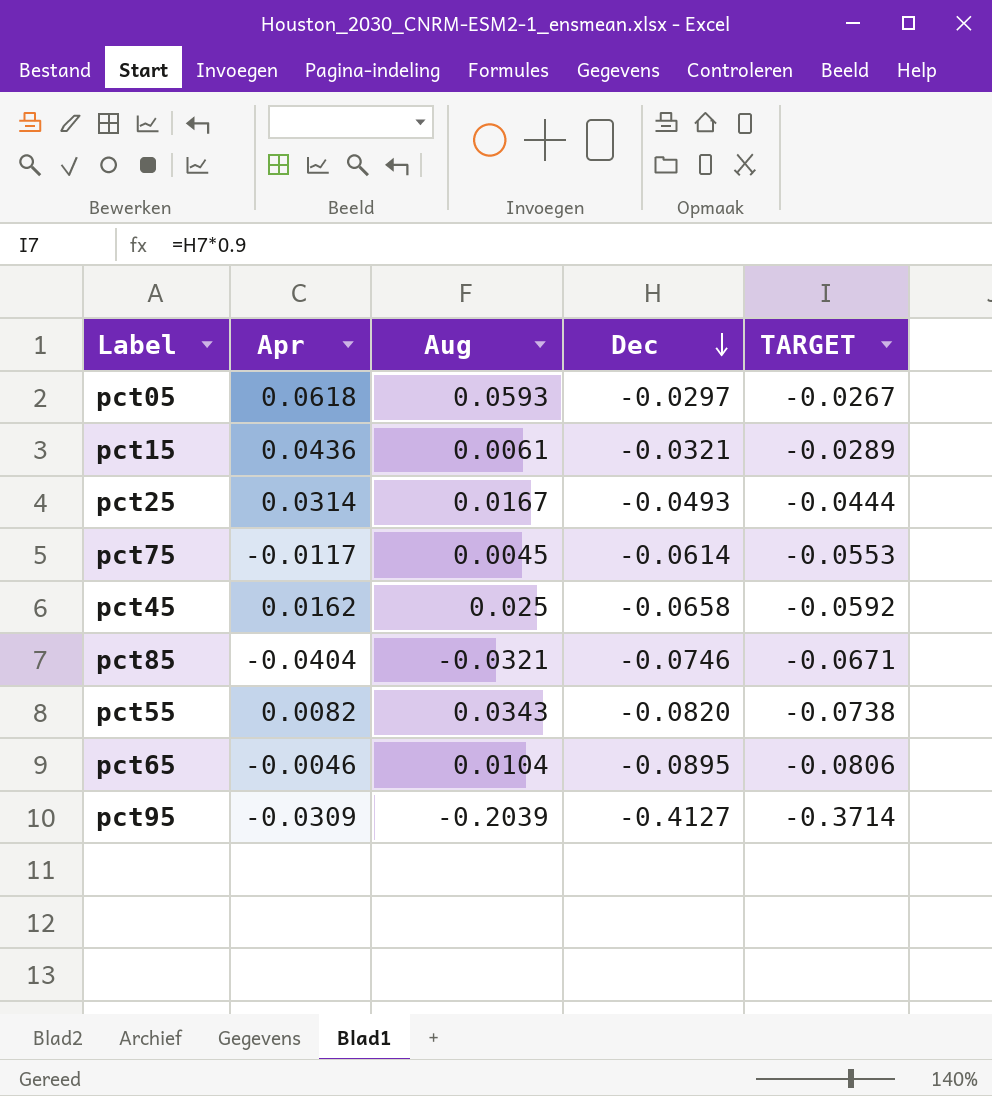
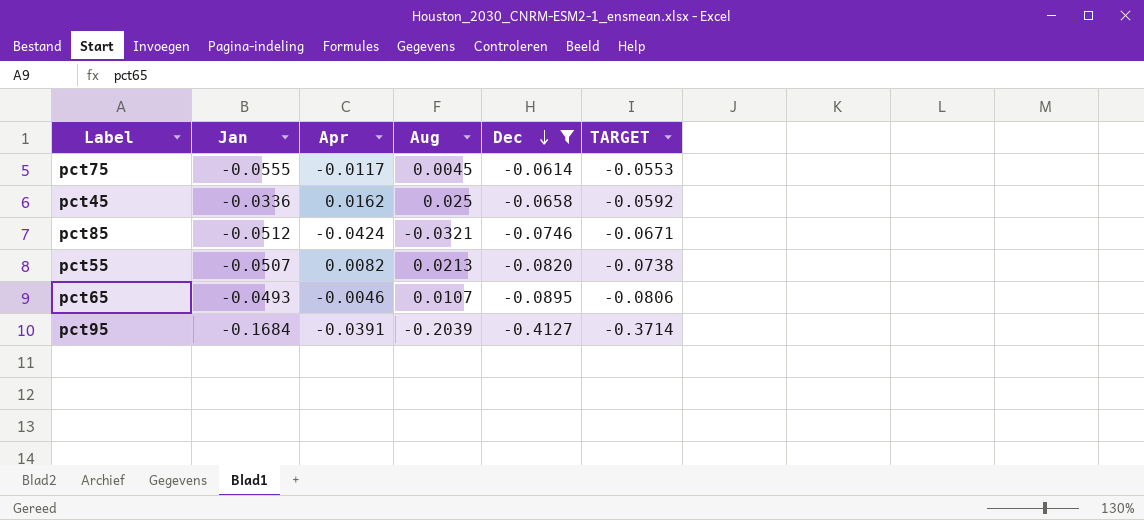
filter: none -> Dec <= -0.0614
column Jan | position: none -> 2
pct85 | Apr: -0.0404 -> -0.0424
pct55 | Aug: 0.0343 -> 0.0213
pct65 | Aug: 0.0104 -> 0.0107
pct95 | Apr: -0.0309 -> -0.0391

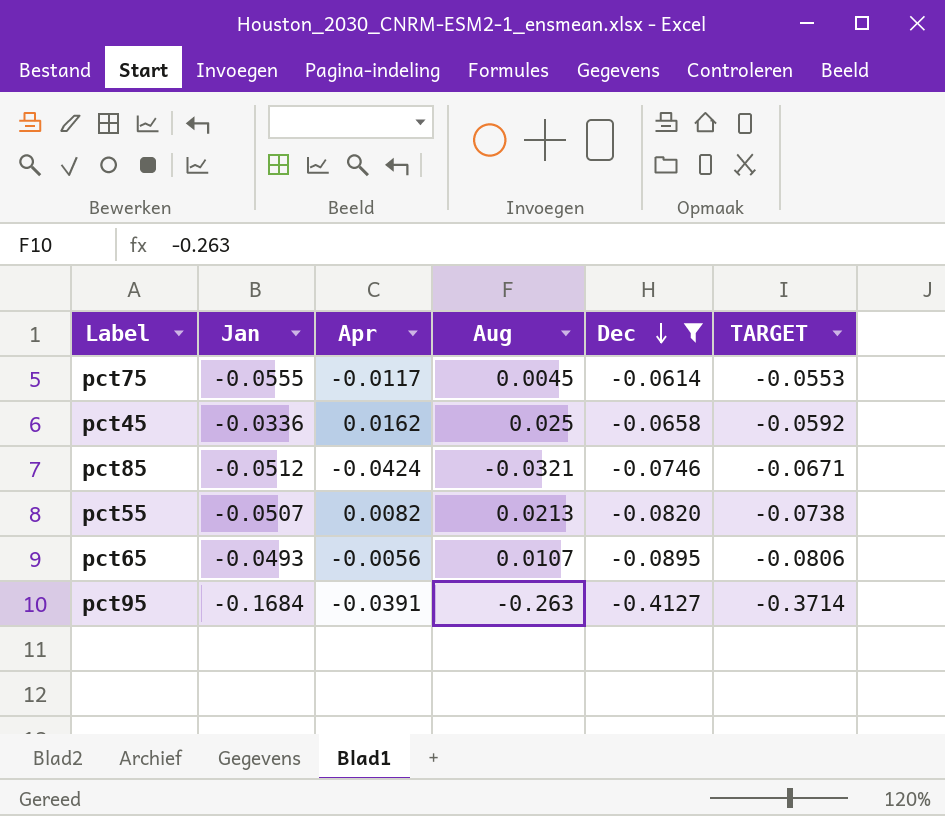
pct65 | Apr: -0.0046 -> -0.0056
pct95 | Aug: -0.2039 -> -0.263

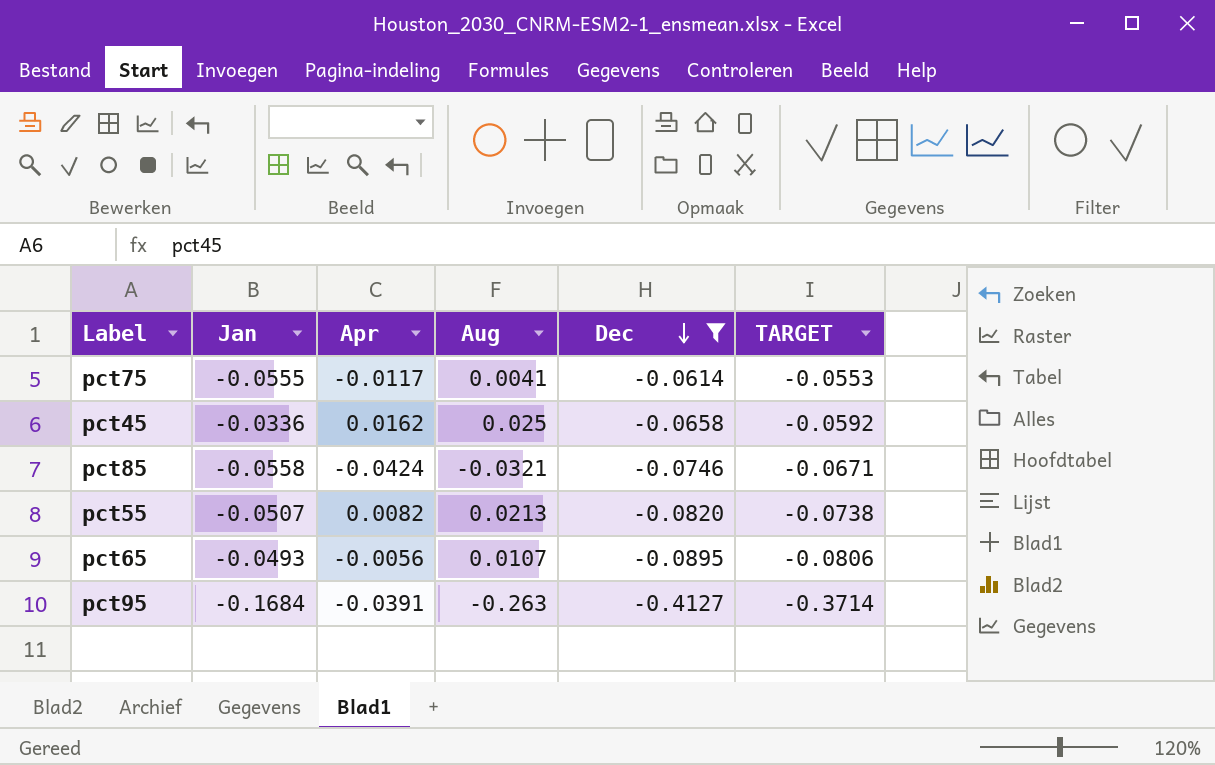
pct75 | Aug: 0.0045 -> 0.0041
pct85 | Jan: -0.0512 -> -0.0558

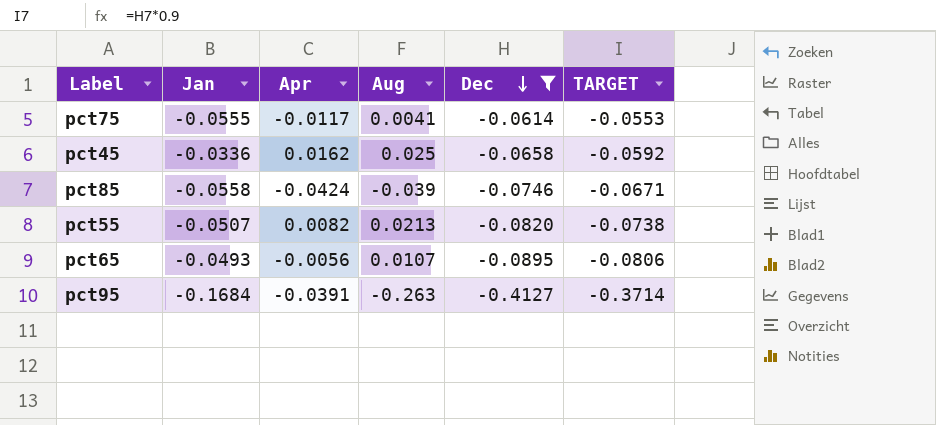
pct85 | Aug: -0.0321 -> -0.039

